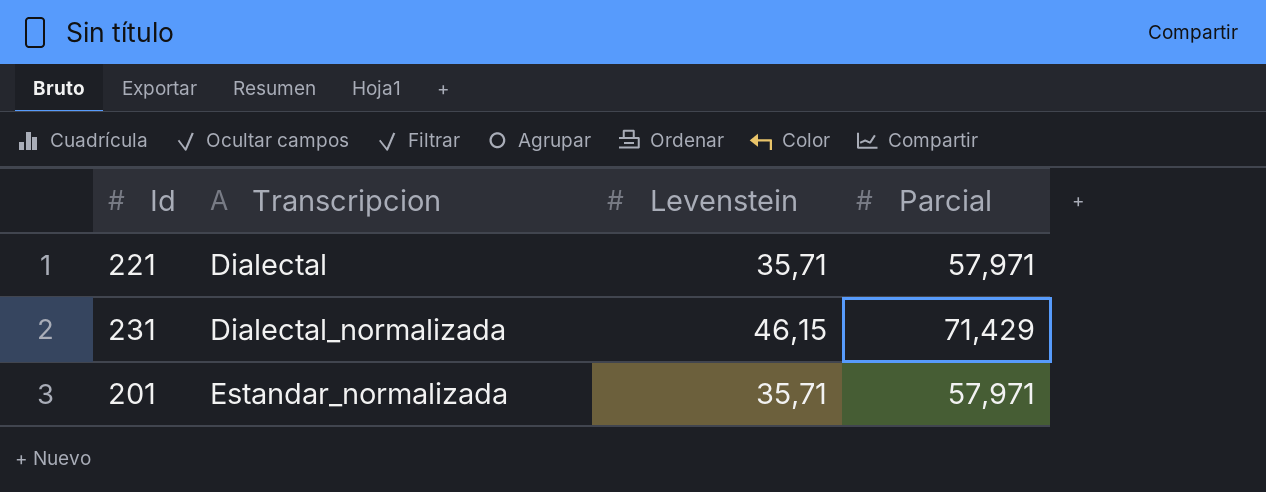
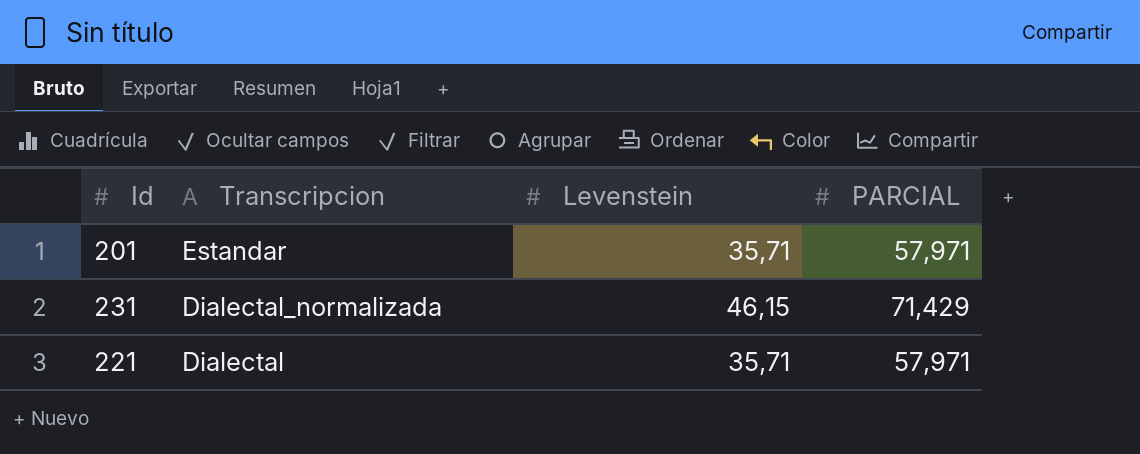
row order: Transcripcion ascending -> Transcripcion descending
column name: Parcial -> PARCIAL
201 | Transcripcion: Estandar_normalizada -> Estandar

